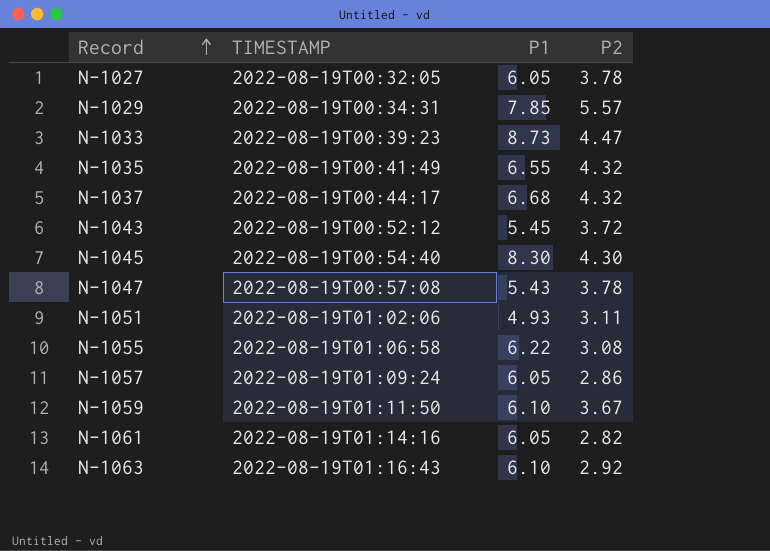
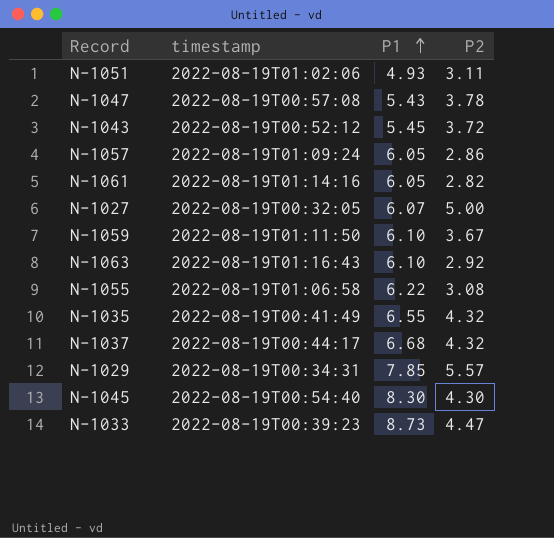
row order: Record ascending -> P1 ascending
column name: TIMESTAMP -> timestamp
N-1027 | P1: 6.05 -> 6.07
N-1027 | P2: 3.78 -> 5.00

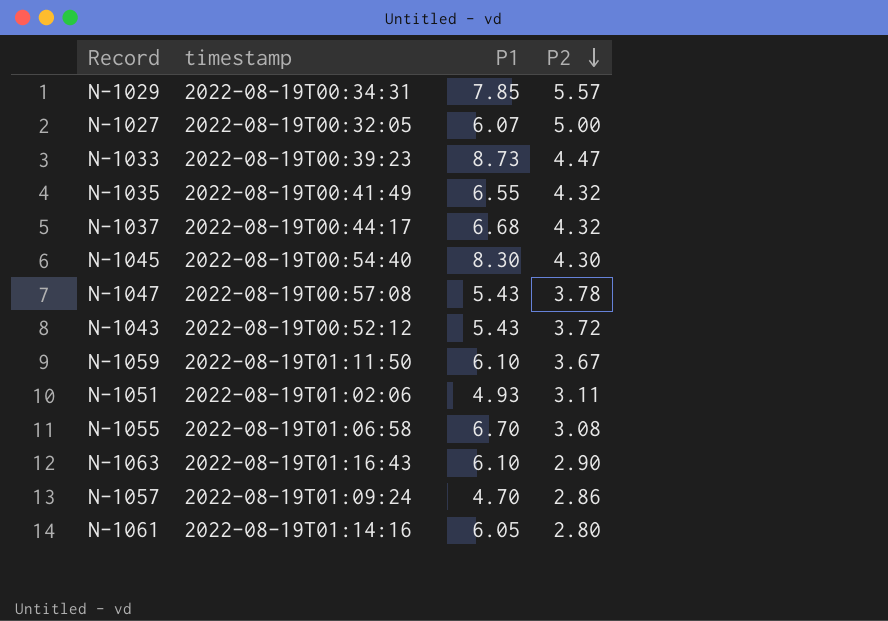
row order: P1 ascending -> P2 descending
N-1043 | P1: 5.45 -> 5.43
N-1055 | P1: 6.22 -> 6.70
N-1063 | P2: 2.92 -> 2.90
N-1057 | P1: 6.05 -> 4.70
N-1061 | P2: 2.82 -> 2.80

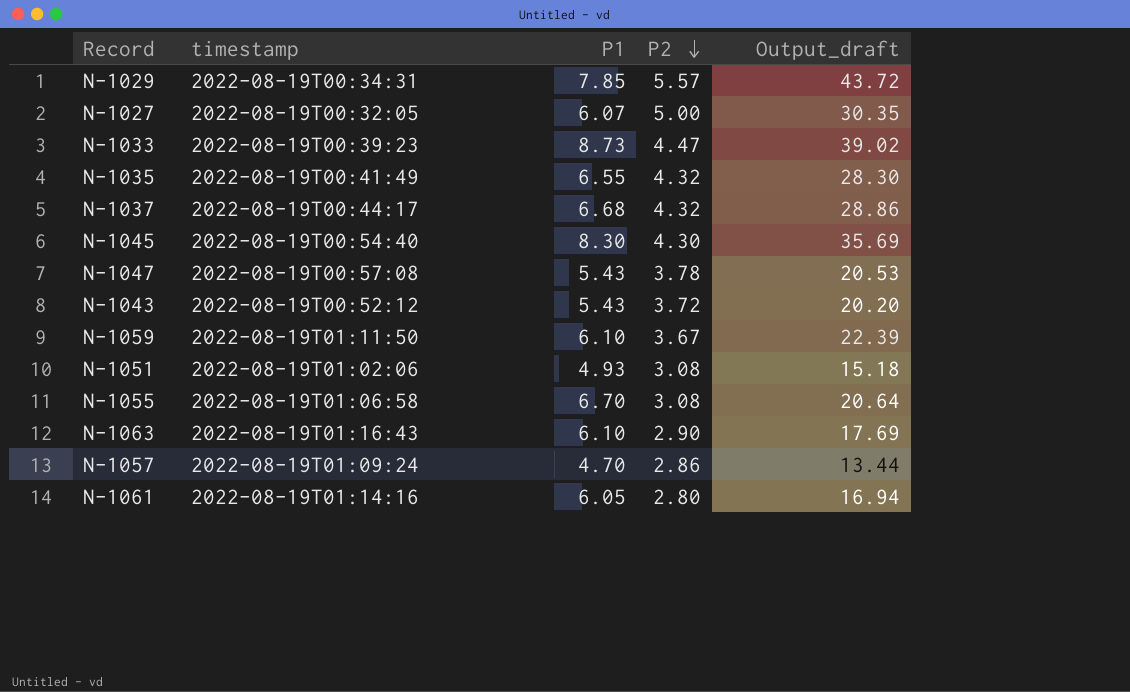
column Output_draft | formula: none -> [P1] * [P2]
N-1051 | P2: 3.11 -> 3.08

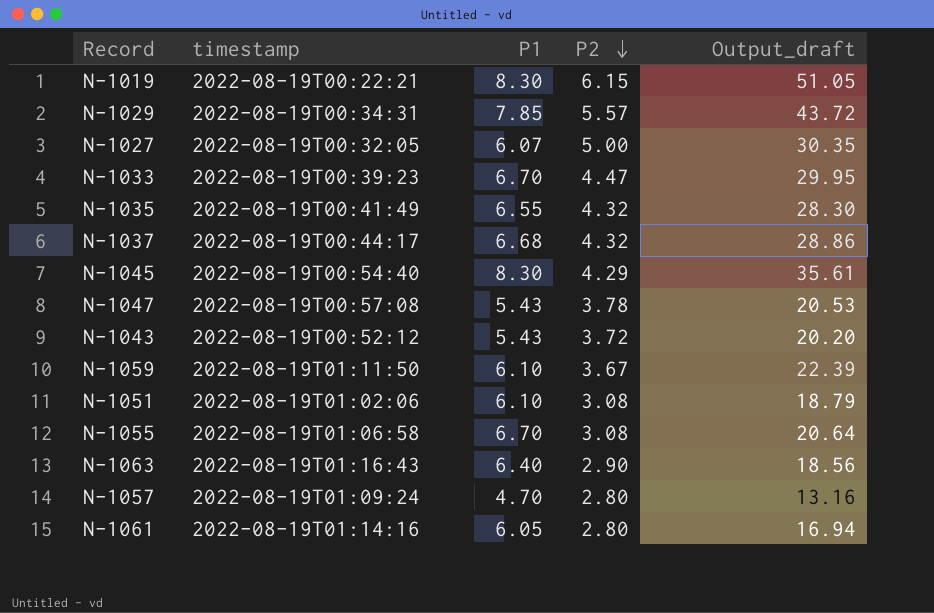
row N-1019: none -> 2022-08-19T00:22:21 | 8.30 | 6.15 | 51.05
N-1033 | P1: 8.73 -> 6.70
N-1033 | Output_draft: 39.02 -> 29.95
N-1045 | P2: 4.30 -> 4.29
N-1045 | Output_draft: 35.69 -> 35.61
N-1051 | P1: 4.93 -> 6.10
N-1051 | Output_draft: 15.18 -> 18.79
N-1063 | P1: 6.10 -> 6.40
N-1063 | Output_draft: 17.69 -> 18.56
N-1057 | P2: 2.86 -> 2.80
N-1057 | Output_draft: 13.44 -> 13.16

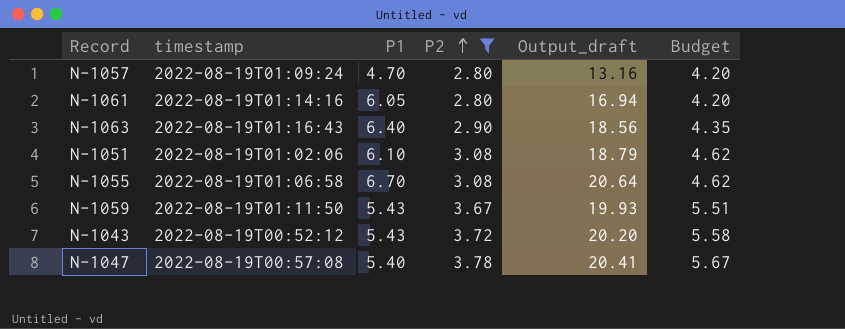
filter: none -> P2 <= 3.78
row order: P2 descending -> P2 ascending
column Budget | formula: none -> [P2] * 1.5
N-1059 | P1: 6.10 -> 5.43
N-1059 | Output_draft: 22.39 -> 19.93
N-1047 | P1: 5.43 -> 5.40
N-1047 | Output_draft: 20.53 -> 20.41

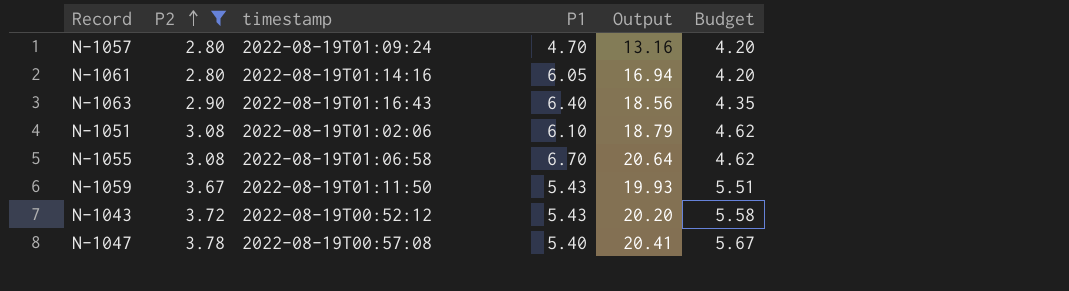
column P2 | position: 4 -> 2
column name: Output_draft -> Output

